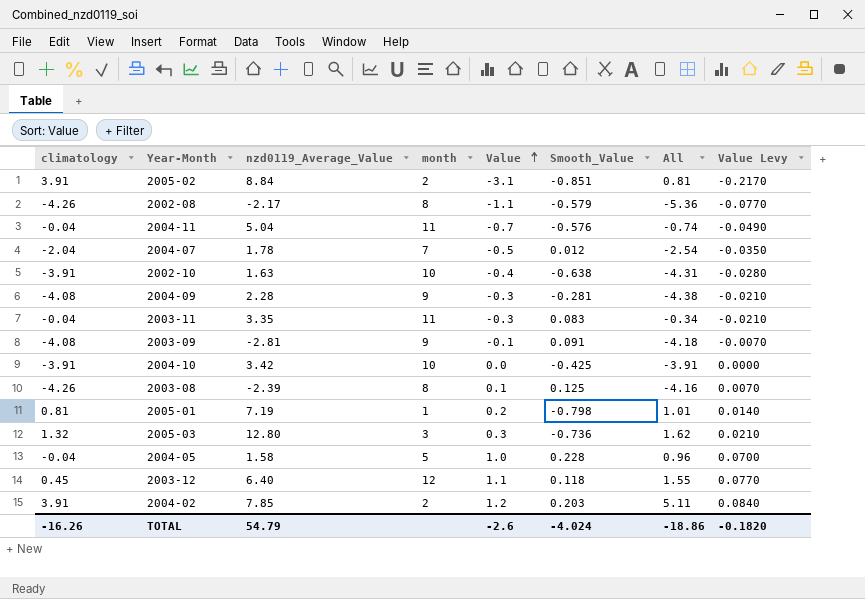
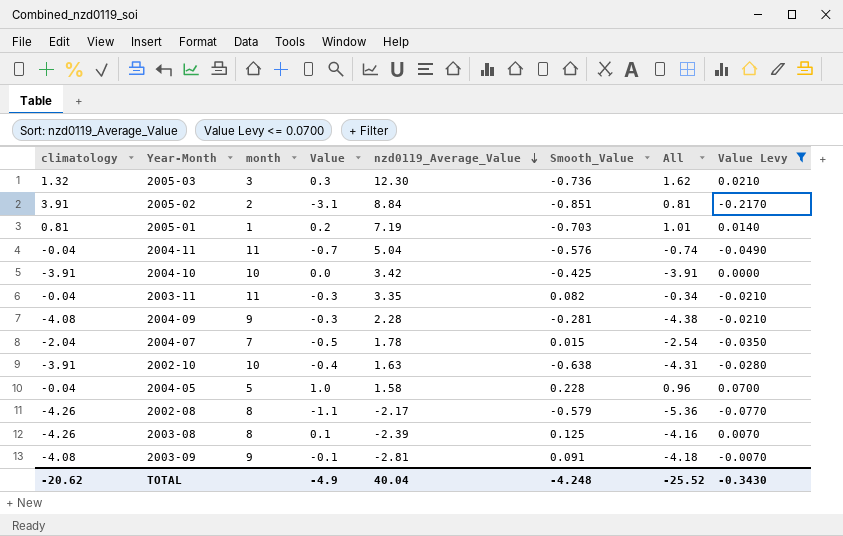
filter: none -> Value Levy <= 0.0700
row order: Value ascending -> nzd0119_Average_Value descending
column nzd0119_Average_Value | position: 3 -> 5
2005-03 | nzd0119_Average_Value: 12.80 -> 12.30
2005-01 | Smooth_Value: -0.798 -> -0.703
2003-11 | Smooth_Value: 0.083 -> 0.082
2004-07 | Smooth_Value: 0.012 -> 0.015
TOTAL | climatology: -16.26 -> -20.62
TOTAL | Value: -2.6 -> -4.9
TOTAL | nzd0119_Average_Value: 54.79 -> 40.04
TOTAL | Smooth_Value: -4.024 -> -4.248
TOTAL | All: -18.86 -> -25.52
TOTAL | Value Levy: -0.1820 -> -0.3430

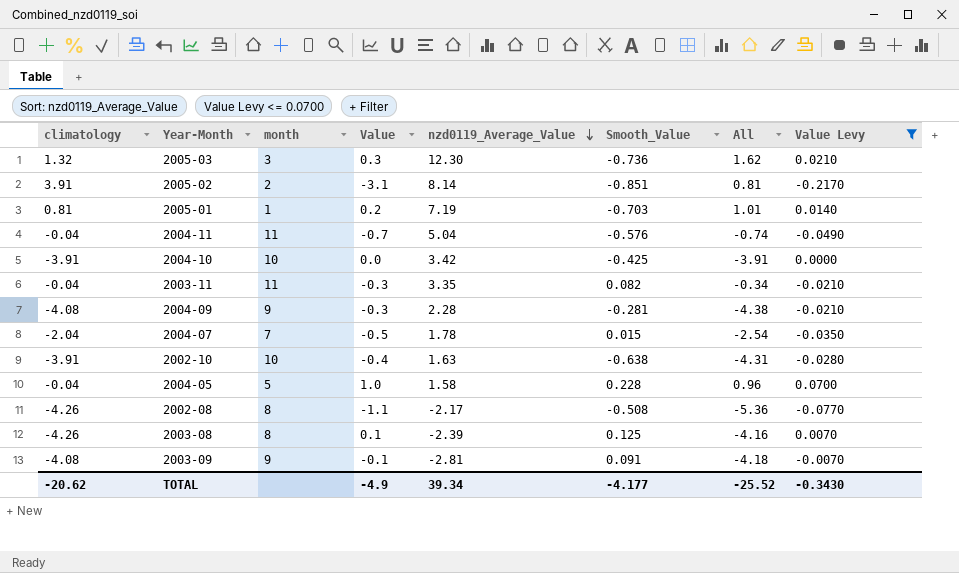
2005-02 | nzd0119_Average_Value: 8.84 -> 8.14
2002-08 | Smooth_Value: -0.579 -> -0.508
TOTAL | nzd0119_Average_Value: 40.04 -> 39.34
TOTAL | Smooth_Value: -4.248 -> -4.177

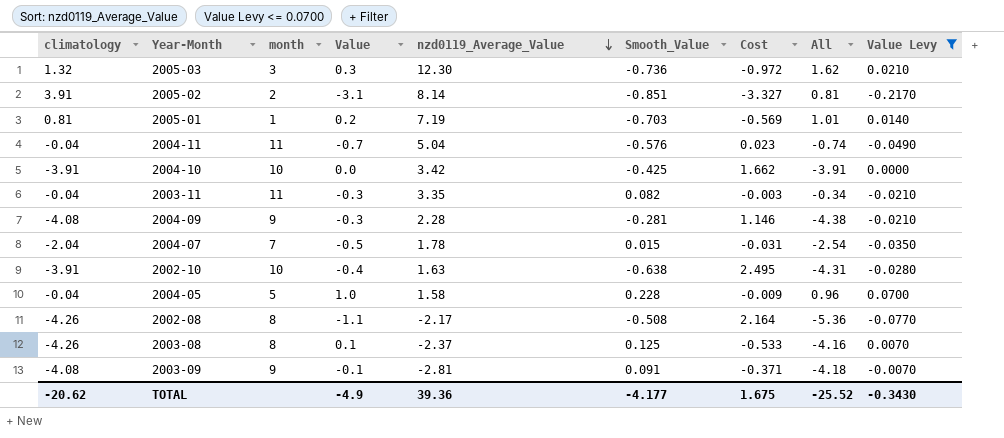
column Cost | formula: none -> [climatology] * [Smooth_Value]
2003-08 | nzd0119_Average_Value: -2.39 -> -2.37
TOTAL | nzd0119_Average_Value: 39.34 -> 39.36

